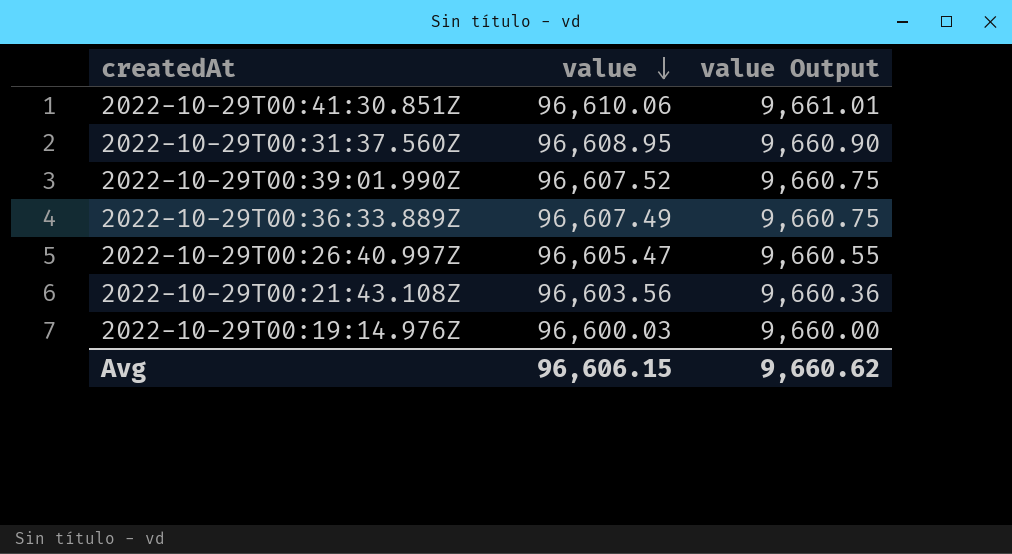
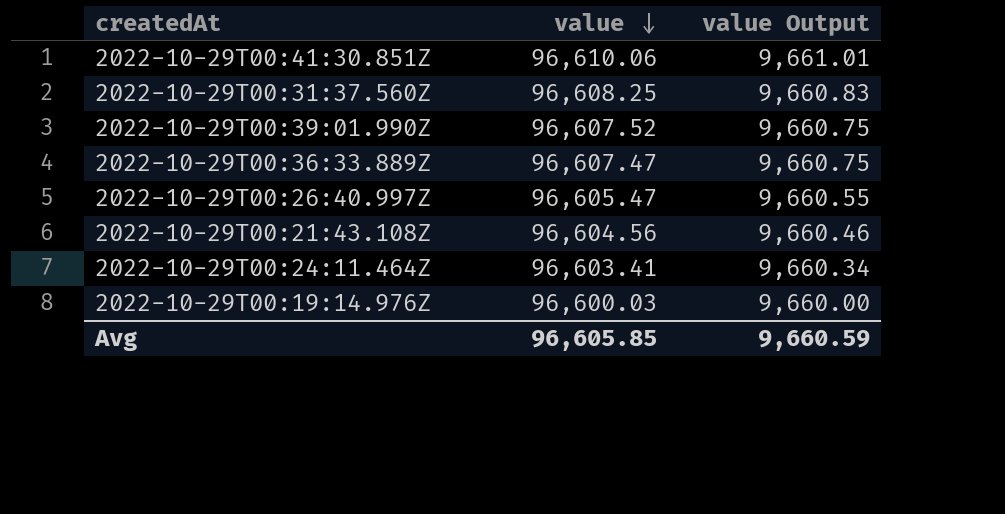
2022-10-29T00:31:37.560Z | value: 96,608.95 -> 96,608.25
2022-10-29T00:31:37.560Z | value Output: 9,660.90 -> 9,660.83
2022-10-29T00:36:33.889Z | value: 96,607.49 -> 96,607.47
2022-10-29T00:21:43.108Z | value: 96,603.56 -> 96,604.56
2022-10-29T00:21:43.108Z | value Output: 9,660.36 -> 9,660.46
row 2022-10-29T00:24:11.464Z: none -> 96,603.41 | 9,660.34
Avg | value: 96,606.15 -> 96,605.85
Avg | value Output: 9,660.62 -> 9,660.59

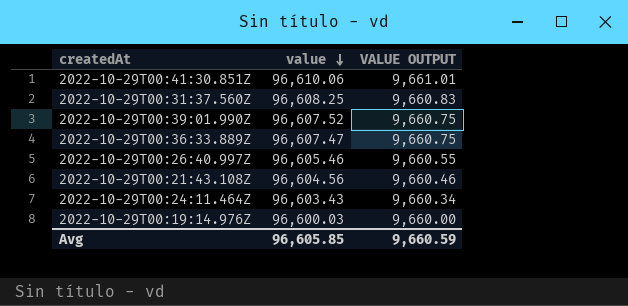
column name: value Output -> VALUE OUTPUT
2022-10-29T00:26:40.997Z | value: 96,605.47 -> 96,605.46
2022-10-29T00:24:11.464Z | value: 96,603.41 -> 96,603.43

